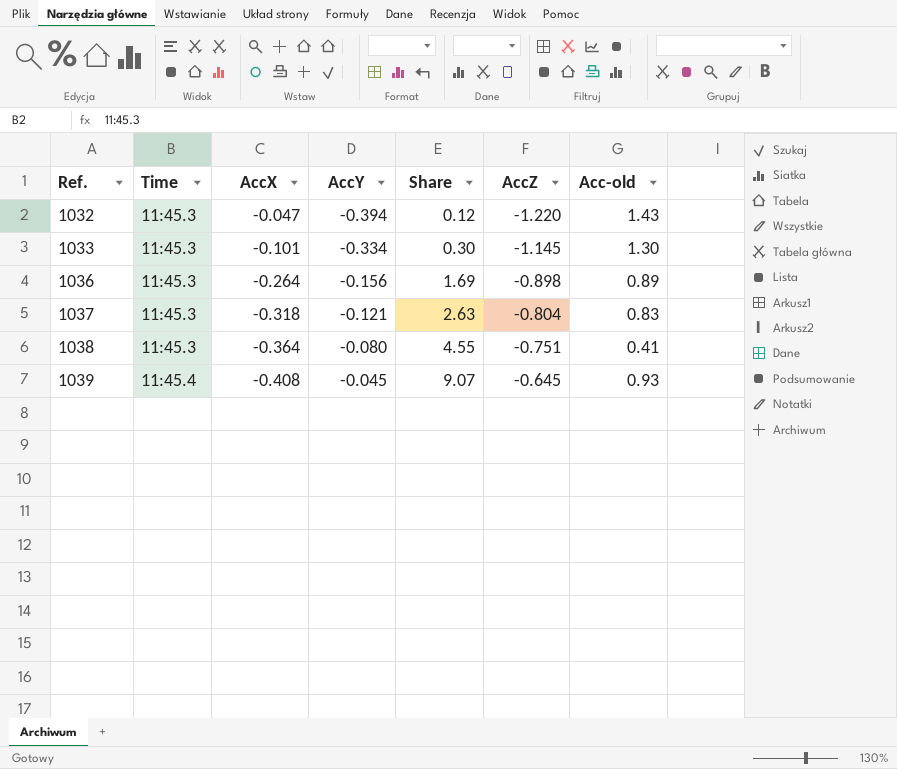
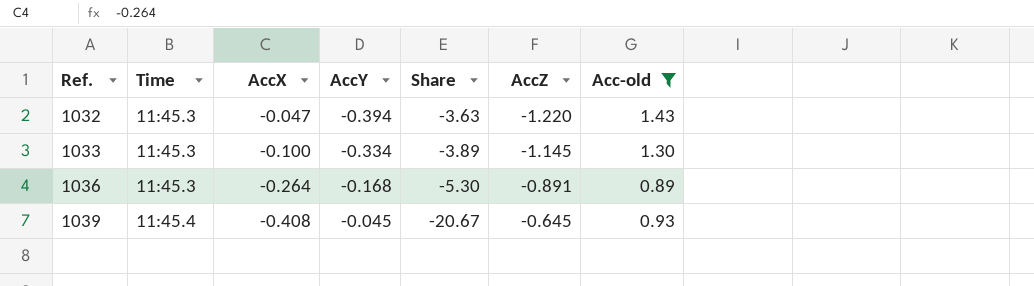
filter: none -> Acc-old >= 0.89
column Share | formula: [AccX] / [AccY] -> [Acc-old] / [AccY]
1033 | AccX: -0.101 -> -0.100
1036 | AccY: -0.156 -> -0.168
1036 | AccZ: -0.898 -> -0.891

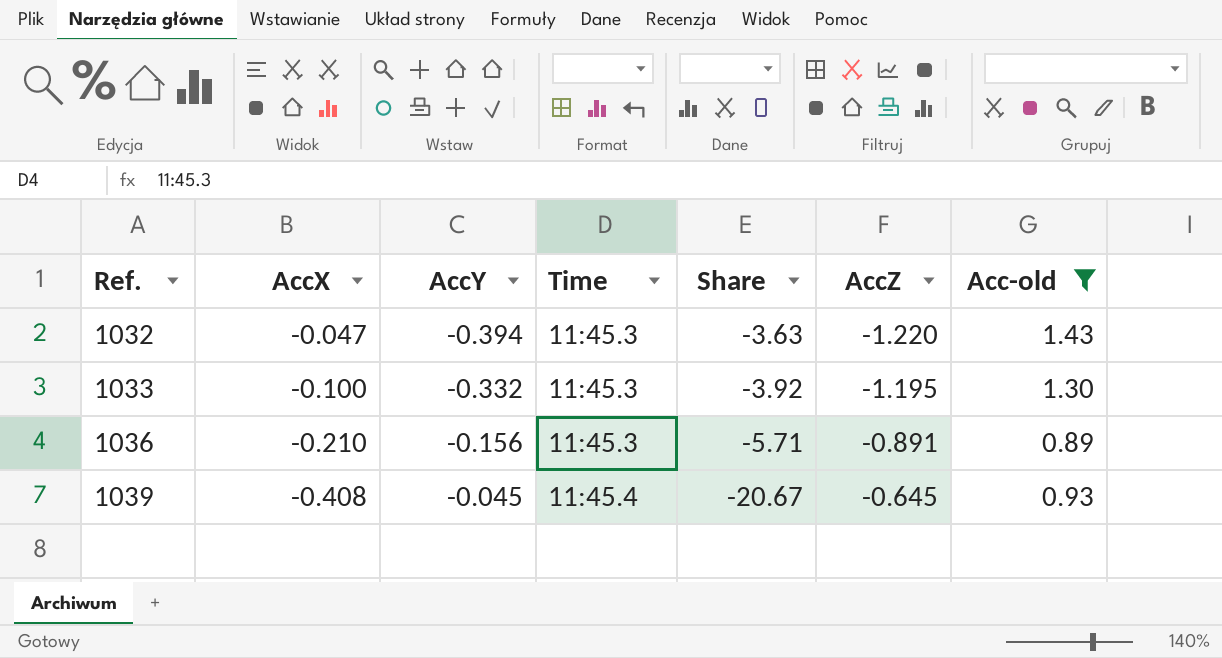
column Time | position: 2 -> 4
1033 | AccY: -0.334 -> -0.332
1033 | Share: -3.89 -> -3.92
1033 | AccZ: -1.145 -> -1.195
1036 | AccX: -0.264 -> -0.210
1036 | AccY: -0.168 -> -0.156
1036 | Share: -5.30 -> -5.71

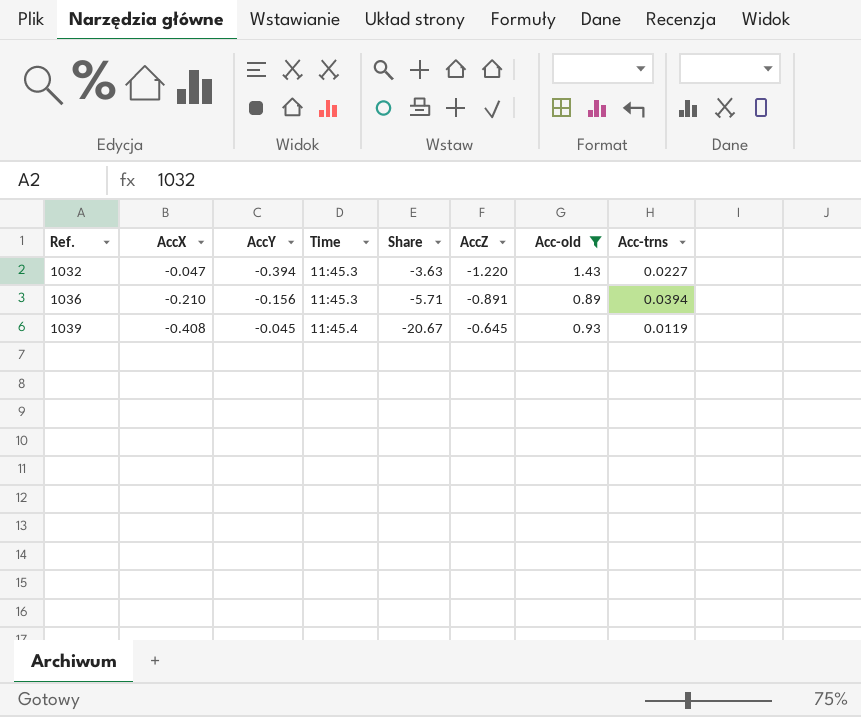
column Acc-trns | position: none -> 8
row 1033: -0.100 | -0.332 | 11:45.3 | -3.92 | -1.195 | 1.30 -> none

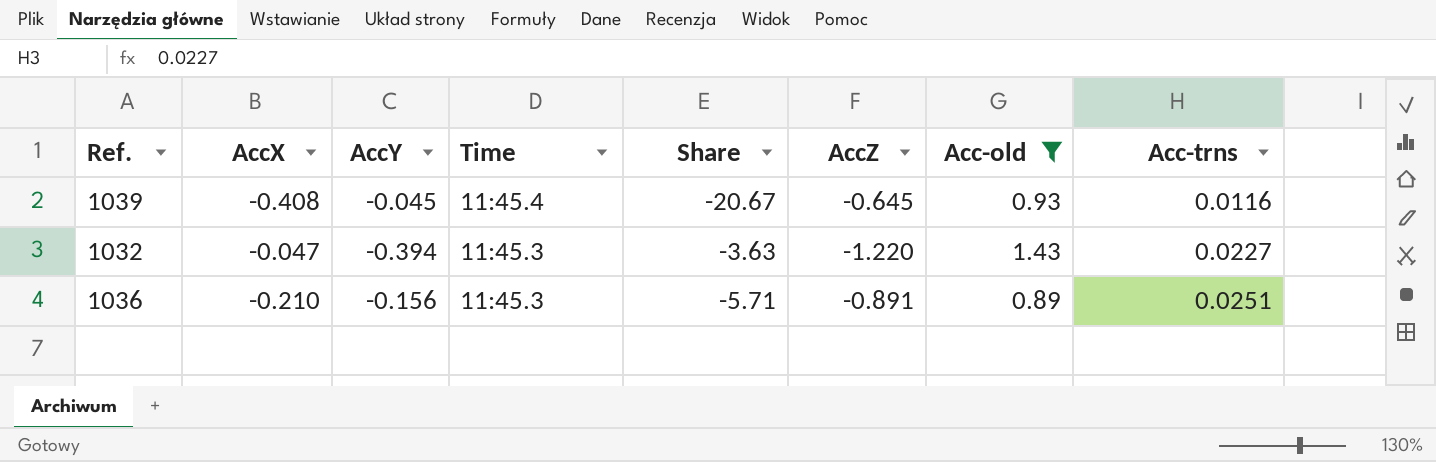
row order: Ref. ascending -> Time descending
1039 | Acc-trns: 0.0119 -> 0.0116
1036 | Acc-trns: 0.0394 -> 0.0251

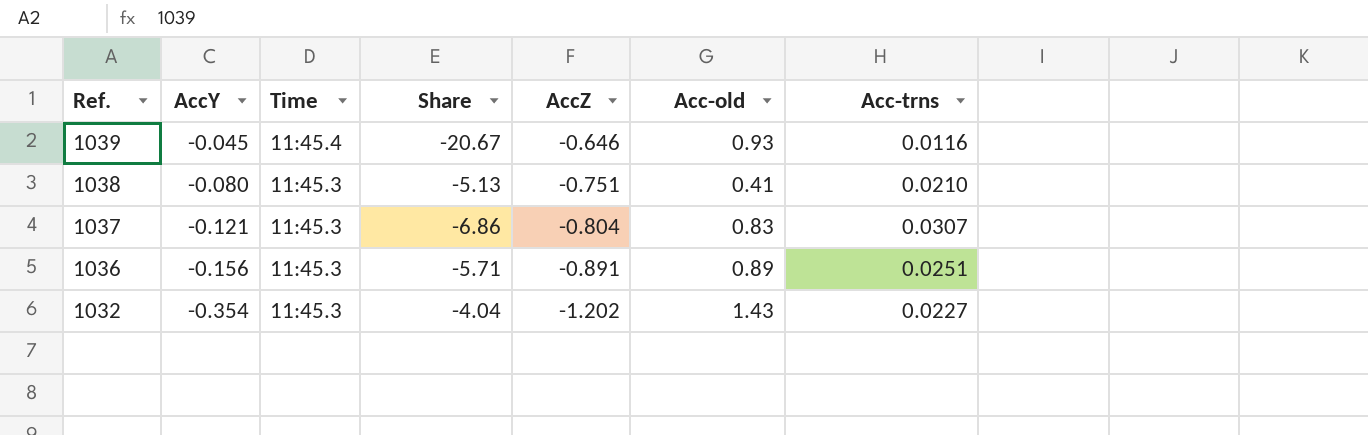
filter: Acc-old >= 0.89 -> none
row order: Time descending -> Ref. descending
column AccX | position: 2 -> none
1039 | AccZ: -0.645 -> -0.646
1032 | AccY: -0.394 -> -0.354
1032 | Share: -3.63 -> -4.04
1032 | AccZ: -1.220 -> -1.202

